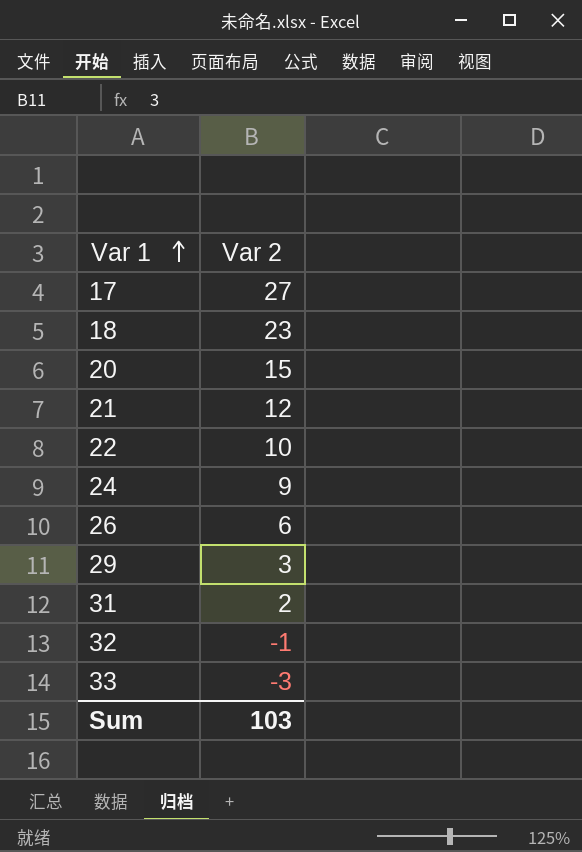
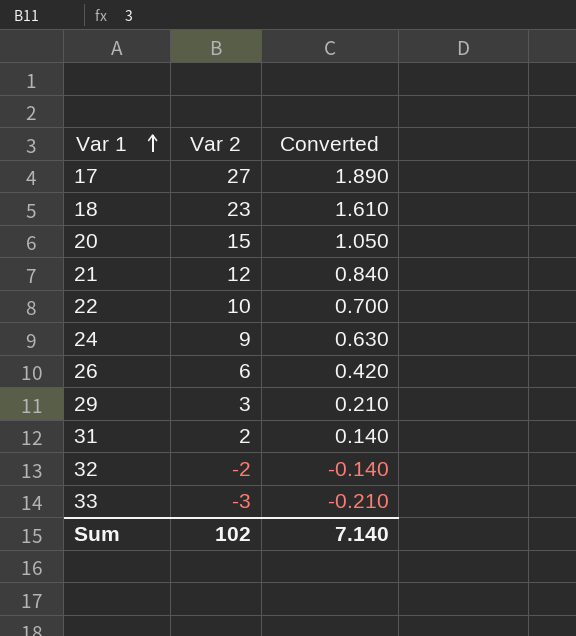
column Converted | formula: none -> [Var 2] * 0.07
32 | Var 2: -1 -> -2
Sum | Var 2: 103 -> 102

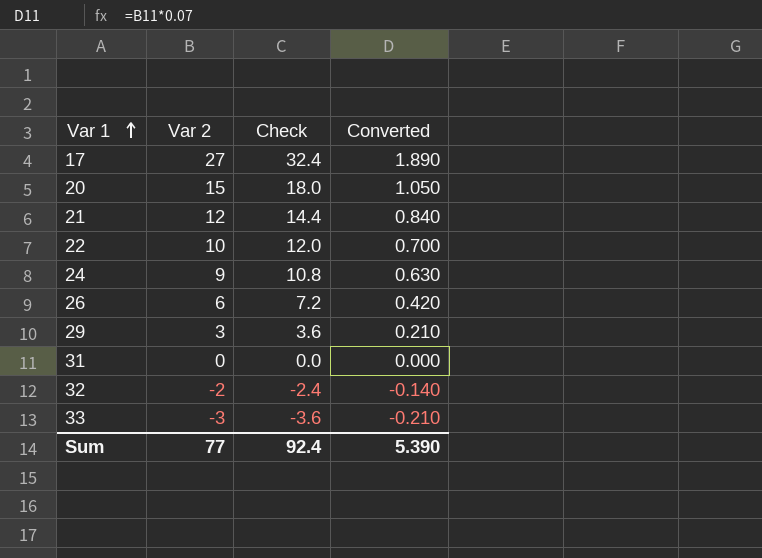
column Check | formula: none -> [Var 2] * 1.2
row 18: 23 | 1.610 -> none
31 | Var 2: 2 -> 0
31 | Converted: 0.140 -> 0.000
Sum | Var 2: 102 -> 77
Sum | Converted: 7.140 -> 5.390

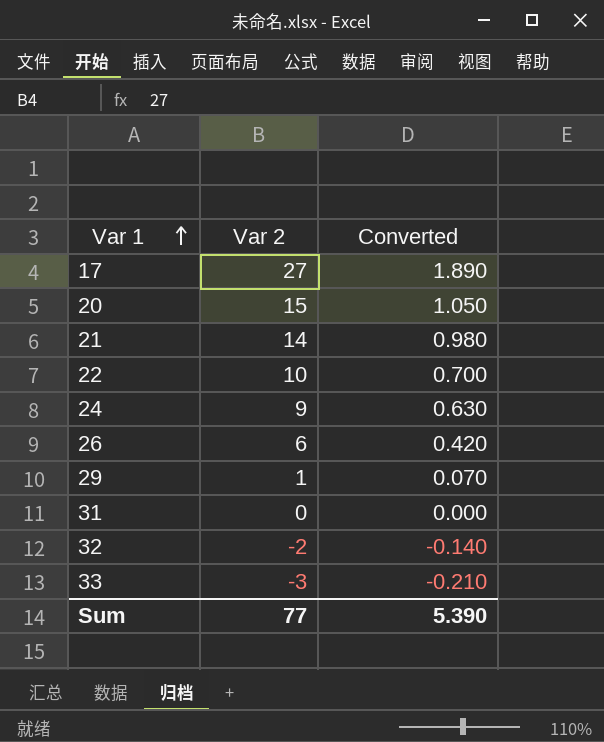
column Check | formula: [Var 2] * 1.2 -> none
21 | Var 2: 12 -> 14
21 | Converted: 0.840 -> 0.980
29 | Var 2: 3 -> 1
29 | Converted: 0.210 -> 0.070

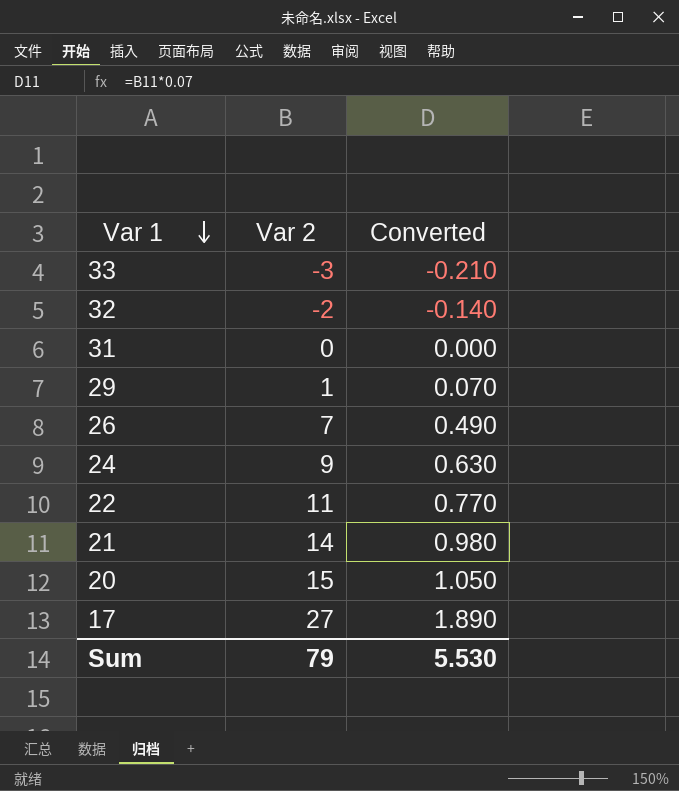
row order: Var 1 ascending -> Var 1 descending
26 | Var 2: 6 -> 7
26 | Converted: 0.420 -> 0.490
22 | Var 2: 10 -> 11
22 | Converted: 0.700 -> 0.770
Sum | Var 2: 77 -> 79
Sum | Converted: 5.390 -> 5.530

